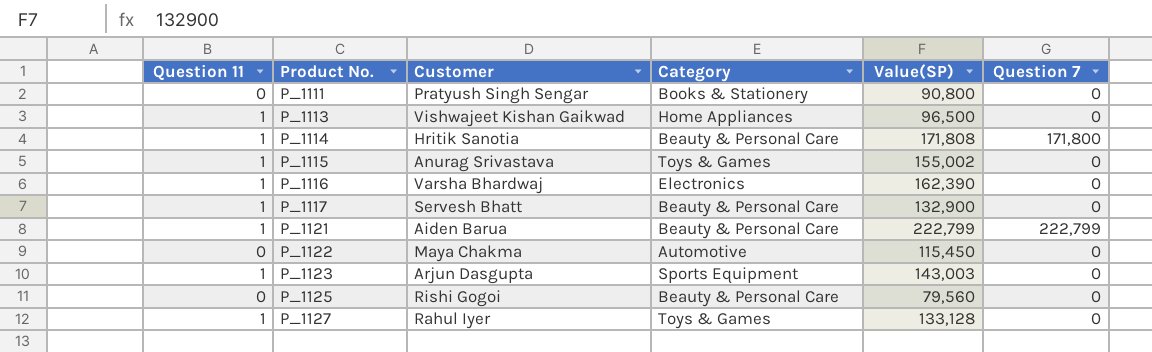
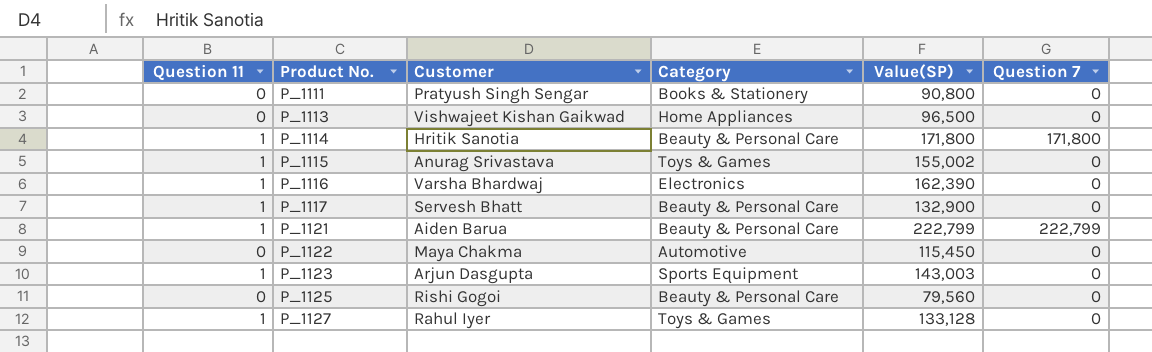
P_1113 | Question 11: 1 -> 0
P_1114 | Value(SP): 171,808 -> 171,800

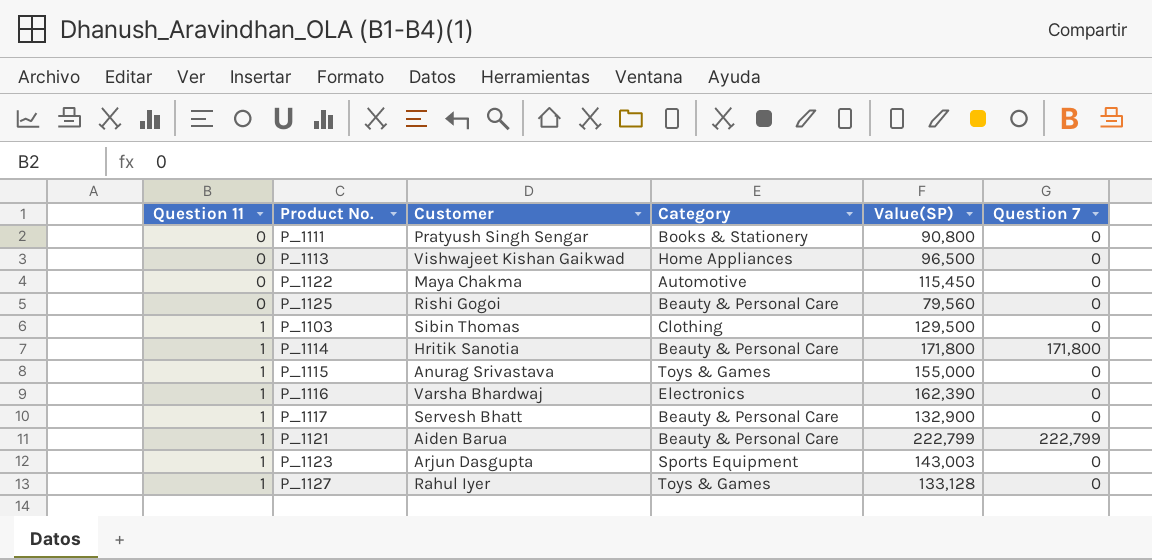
row order: Product No. ascending -> Question 11 ascending
row P_1103: none -> 1 | Sibin Thomas | Clothing | 129,500 | 0
P_1115 | Value(SP): 155,002 -> 155,000

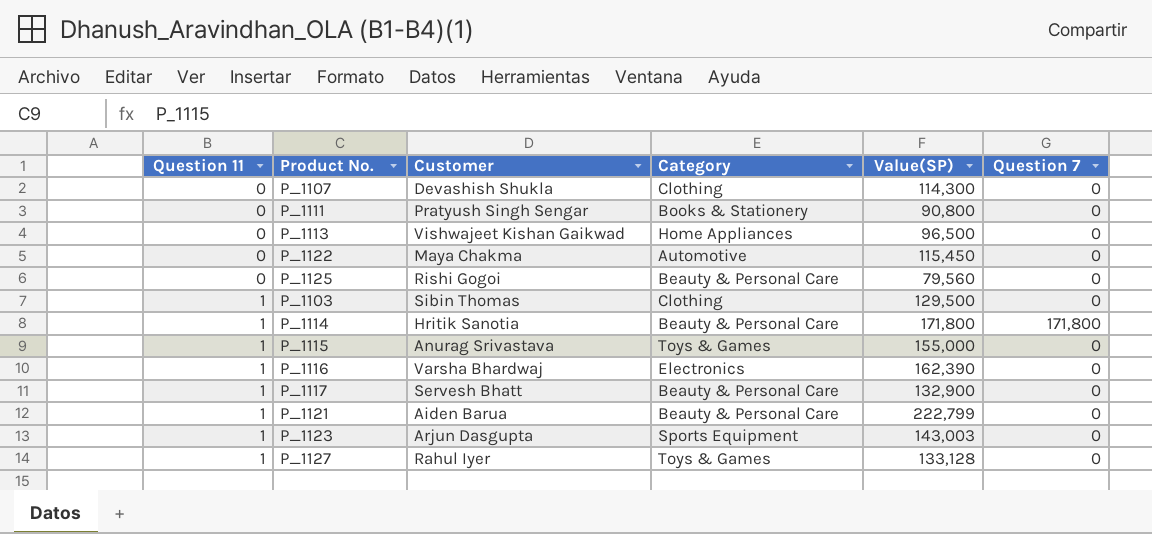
row P_1107: none -> 0 | Devashish Shukla | Clothing | 114,300 | 0
P_1121 | Question 7: 222,799 -> 0

